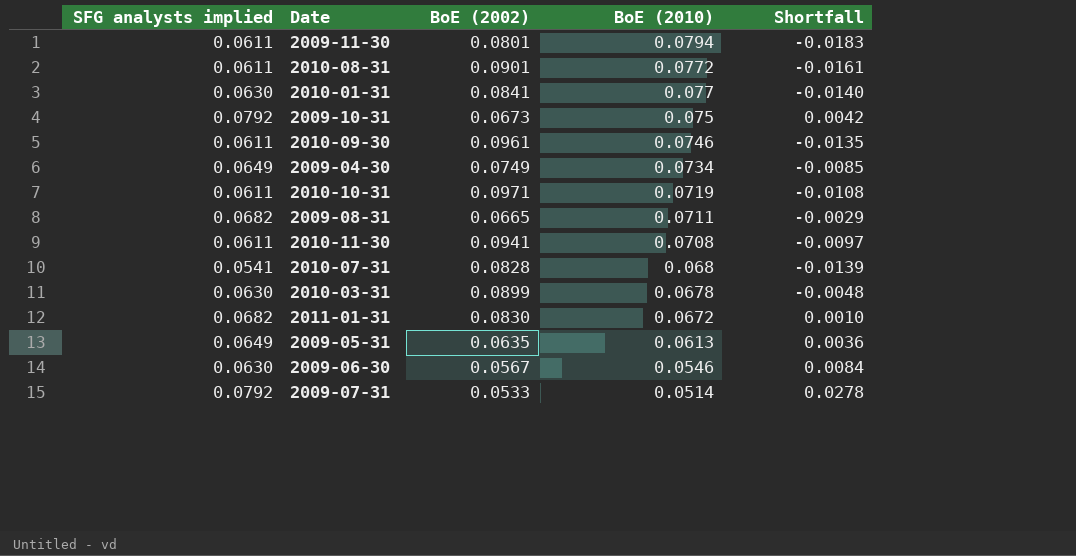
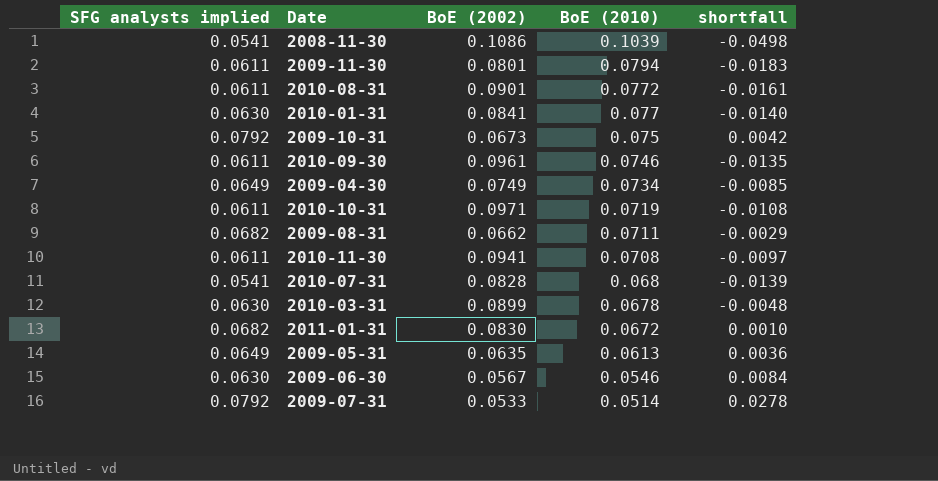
column name: Shortfall -> shortfall
row 2008-11-30: none -> 0.0541 | 0.1086 | 0.1039 | -0.0498
2009-08-31 | BoE (2002): 0.0665 -> 0.0662

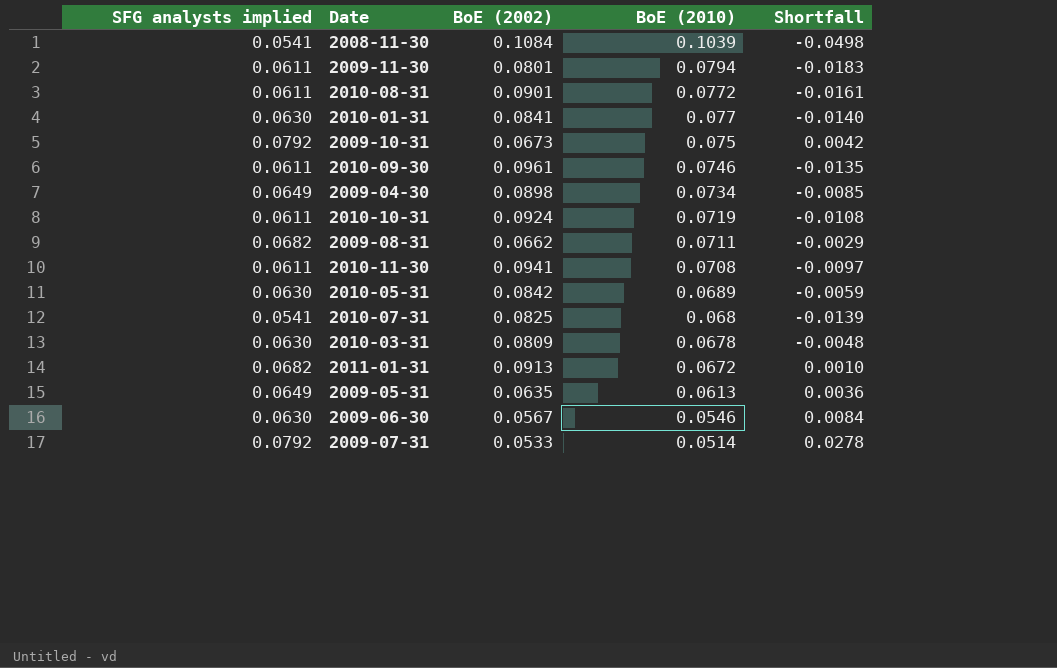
column name: shortfall -> Shortfall
2008-11-30 | BoE (2002): 0.1086 -> 0.1084
2009-04-30 | BoE (2002): 0.0749 -> 0.0898
2010-10-31 | BoE (2002): 0.0971 -> 0.0924
row 2010-05-31: none -> 0.0630 | 0.0842 | 0.0689 | -0.0059
2010-07-31 | BoE (2002): 0.0828 -> 0.0825
2010-03-31 | BoE (2002): 0.0899 -> 0.0809
2011-01-31 | BoE (2002): 0.0830 -> 0.0913

